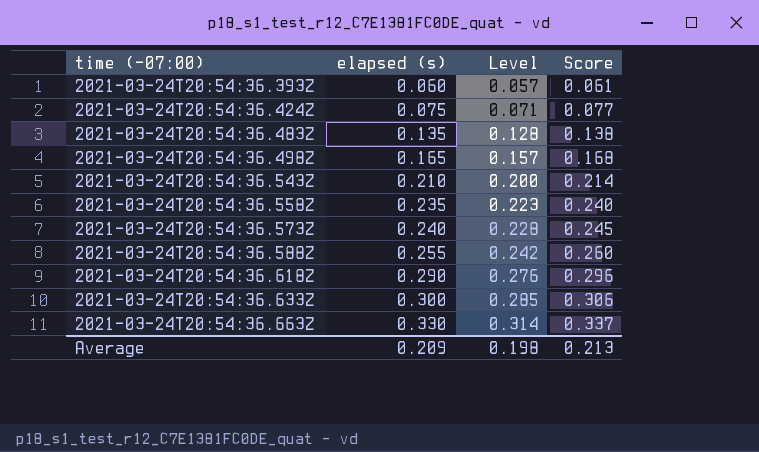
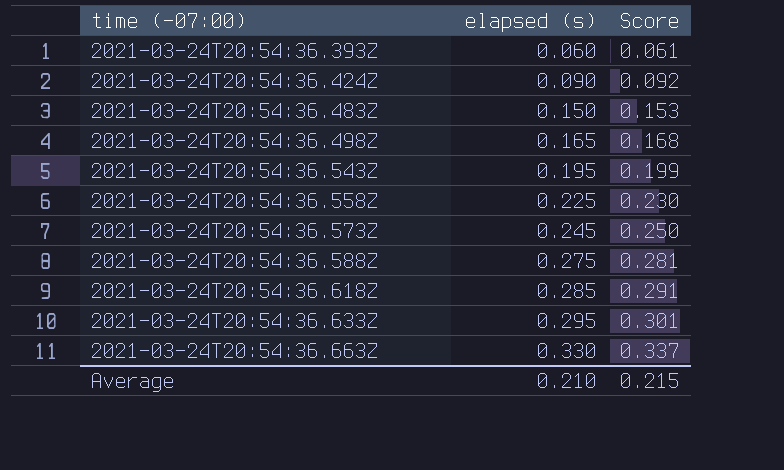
column Level | formula: [elapsed (s)] * 0.95 -> none
2021-03-24T20:54:36.424Z | elapsed (s): 0.075 -> 0.090
2021-03-24T20:54:36.424Z | Score: 0.077 -> 0.092
2021-03-24T20:54:36.483Z | elapsed (s): 0.135 -> 0.150
2021-03-24T20:54:36.483Z | Score: 0.138 -> 0.153
2021-03-24T20:54:36.543Z | elapsed (s): 0.210 -> 0.195
2021-03-24T20:54:36.543Z | Score: 0.214 -> 0.199
2021-03-24T20:54:36.558Z | elapsed (s): 0.235 -> 0.225
2021-03-24T20:54:36.558Z | Score: 0.240 -> 0.230
2021-03-24T20:54:36.573Z | elapsed (s): 0.240 -> 0.245
2021-03-24T20:54:36.573Z | Score: 0.245 -> 0.250
2021-03-24T20:54:36.588Z | elapsed (s): 0.255 -> 0.275
2021-03-24T20:54:36.588Z | Score: 0.260 -> 0.281
2021-03-24T20:54:36.618Z | elapsed (s): 0.290 -> 0.285
2021-03-24T20:54:36.618Z | Score: 0.296 -> 0.291
2021-03-24T20:54:36.633Z | elapsed (s): 0.300 -> 0.295
2021-03-24T20:54:36.633Z | Score: 0.306 -> 0.301
Average | elapsed (s): 0.209 -> 0.210
Average | Score: 0.213 -> 0.215

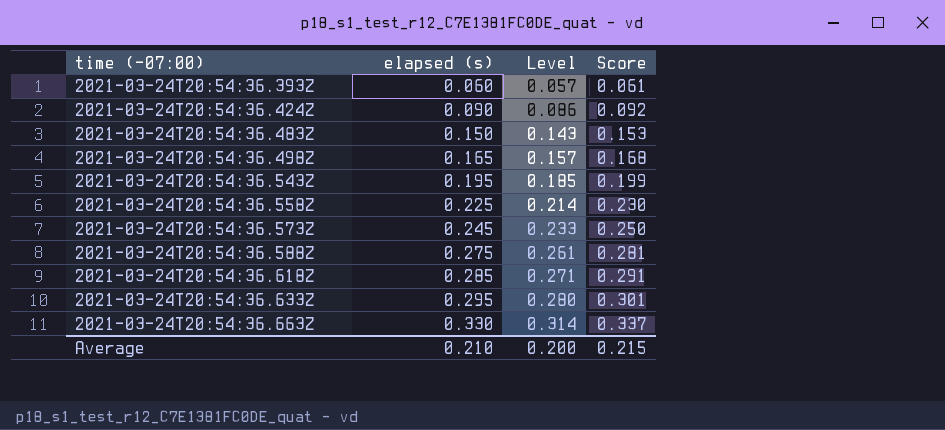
column Level | formula: none -> [elapsed (s)] * 0.95

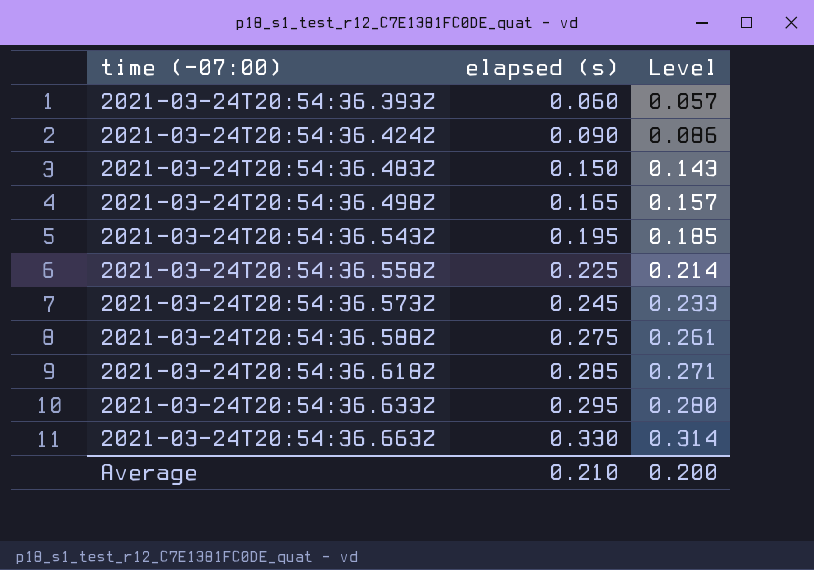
column Score | formula: [elapsed (s)] * 1.02 -> none

